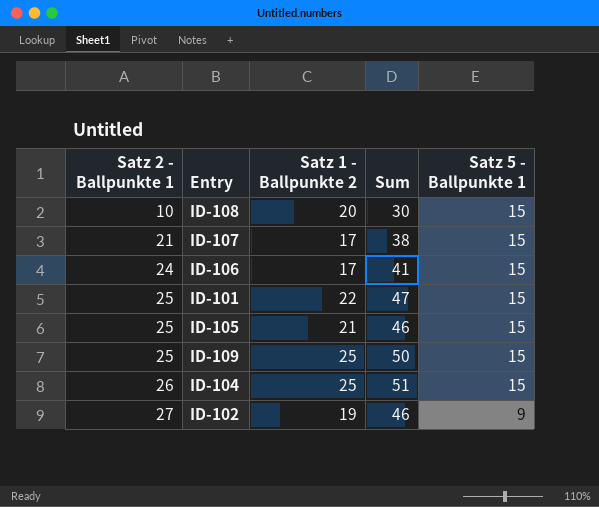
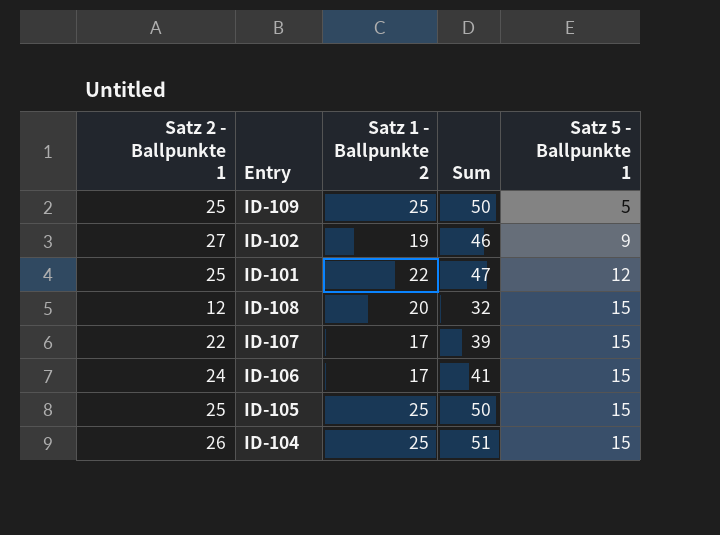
row order: Satz 2 - Ballpunkte 1 ascending -> Satz 5 - Ballpunkte 1 ascending
ID-109 | Satz 5 - Ballpunkte 1: 15 -> 5
ID-101 | Satz 5 - Ballpunkte 1: 15 -> 12
ID-108 | Satz 2 - Ballpunkte 1: 10 -> 12
ID-108 | Sum: 30 -> 32
ID-107 | Satz 2 - Ballpunkte 1: 21 -> 22
ID-107 | Sum: 38 -> 39
ID-105 | Satz 1 - Ballpunkte 2: 21 -> 25
ID-105 | Sum: 46 -> 50

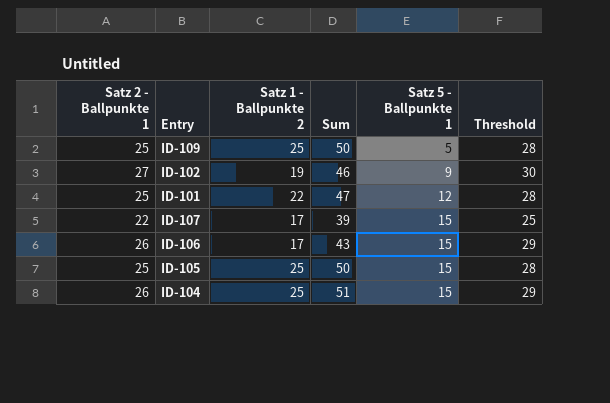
column Threshold | formula: none -> [Satz 2 - Ballpunkte 1] + 3
row ID-108: 12 | 20 | 32 | 15 -> none
ID-106 | Satz 2 - Ballpunkte 1: 24 -> 26
ID-106 | Sum: 41 -> 43

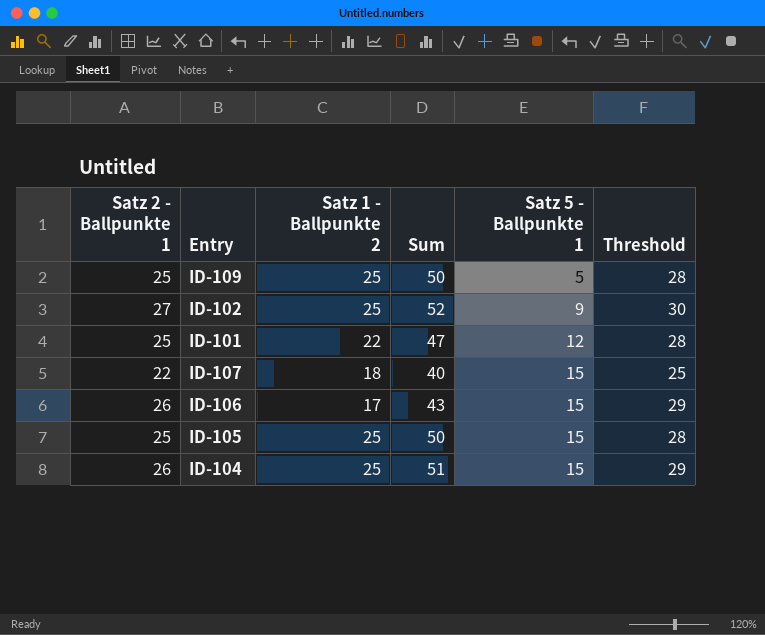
ID-102 | Satz 1 - Ballpunkte 2: 19 -> 25
ID-102 | Sum: 46 -> 52
ID-107 | Satz 1 - Ballpunkte 2: 17 -> 18
ID-107 | Sum: 39 -> 40

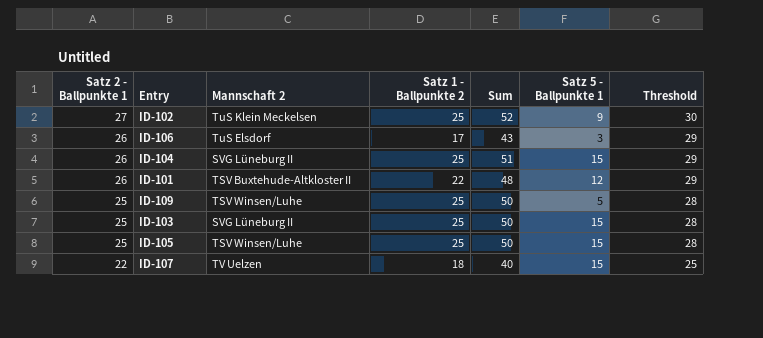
row order: Satz 5 - Ballpunkte 1 ascending -> Satz 2 - Ballpunkte 1 descending
column Mannschaft 2 | position: none -> 3
ID-106 | Satz 5 - Ballpunkte 1: 15 -> 3
ID-101 | Satz 2 - Ballpunkte 1: 25 -> 26
ID-101 | Sum: 47 -> 48
ID-101 | Threshold: 28 -> 29
row ID-103: none -> 25 | SVG Lüneburg II | 25 | 50 | 15 | 28

